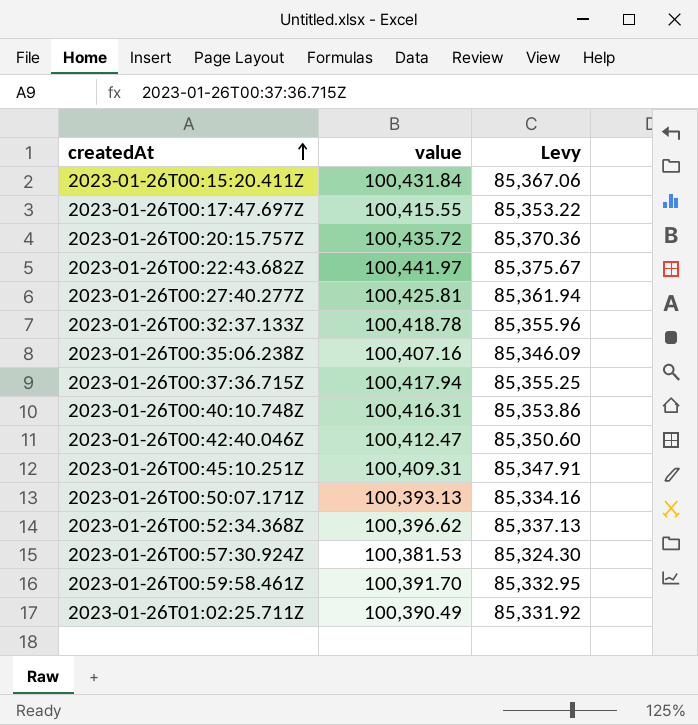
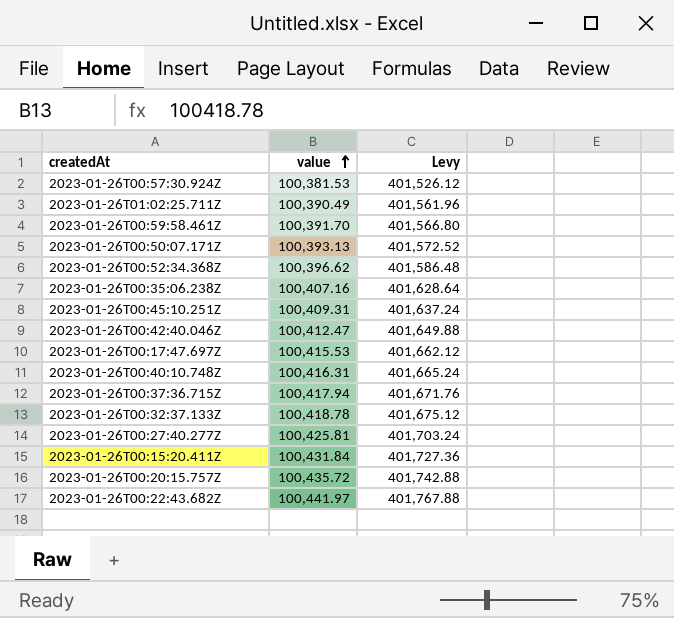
row order: createdAt ascending -> value ascending
column Levy | formula: [value] * 0.85 -> [value] * 4
2023-01-26T00:17:47.697Z | value: 100,415.55 -> 100,415.53

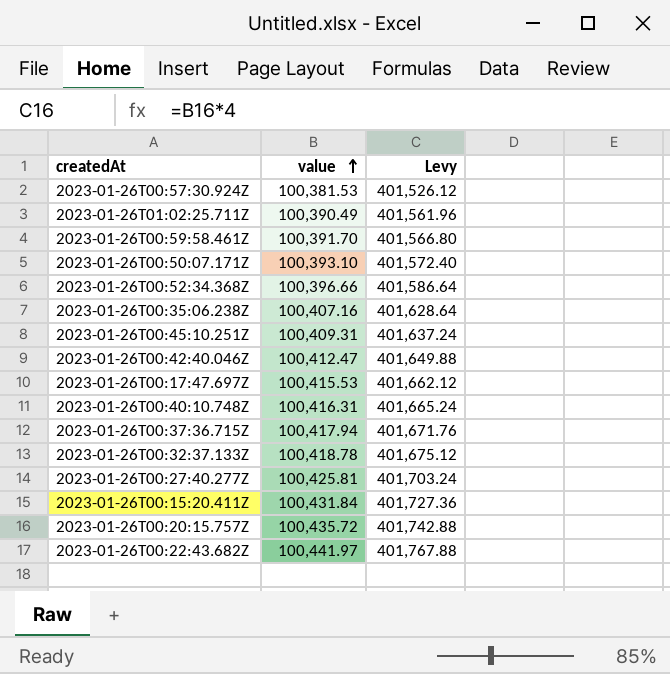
2023-01-26T00:50:07.171Z | value: 100,393.13 -> 100,393.10
2023-01-26T00:50:07.171Z | Levy: 401,572.52 -> 401,572.40
2023-01-26T00:52:34.368Z | value: 100,396.62 -> 100,396.66
2023-01-26T00:52:34.368Z | Levy: 401,586.48 -> 401,586.64

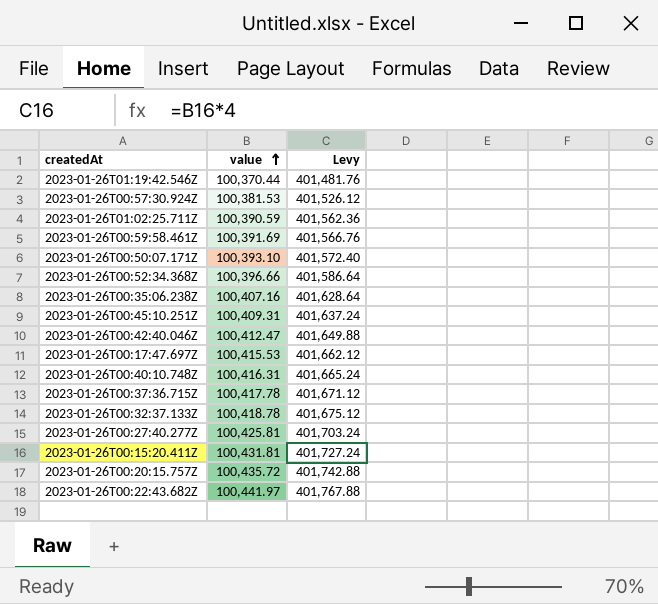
row 2023-01-26T01:19:42.546Z: none -> 100,370.44 | 401,481.76
2023-01-26T01:02:25.711Z | value: 100,390.49 -> 100,390.59
2023-01-26T01:02:25.711Z | Levy: 401,561.96 -> 401,562.36
2023-01-26T00:59:58.461Z | value: 100,391.70 -> 100,391.69
2023-01-26T00:59:58.461Z | Levy: 401,566.80 -> 401,566.76
2023-01-26T00:37:36.715Z | value: 100,417.94 -> 100,417.78
2023-01-26T00:37:36.715Z | Levy: 401,671.76 -> 401,671.12
2023-01-26T00:15:20.411Z | value: 100,431.84 -> 100,431.81
2023-01-26T00:15:20.411Z | Levy: 401,727.36 -> 401,727.24

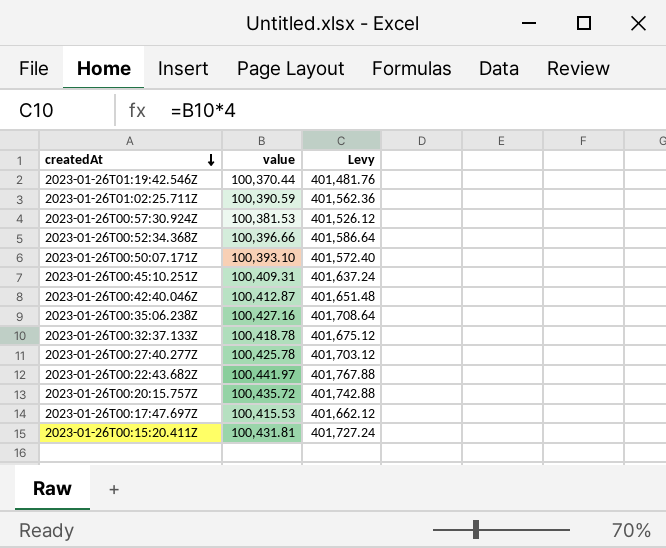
row order: value ascending -> createdAt descending
row 2023-01-26T00:59:58.461Z: 100,391.69 | 401,566.76 -> none
row 2023-01-26T00:40:10.748Z: 100,416.31 | 401,665.24 -> none
row 2023-01-26T00:37:36.715Z: 100,417.78 | 401,671.12 -> none
2023-01-26T00:42:40.046Z | value: 100,412.47 -> 100,412.87
2023-01-26T00:42:40.046Z | Levy: 401,649.88 -> 401,651.48
2023-01-26T00:35:06.238Z | value: 100,407.16 -> 100,427.16
2023-01-26T00:35:06.238Z | Levy: 401,628.64 -> 401,708.64
2023-01-26T00:27:40.277Z | value: 100,425.81 -> 100,425.78
2023-01-26T00:27:40.277Z | Levy: 401,703.24 -> 401,703.12

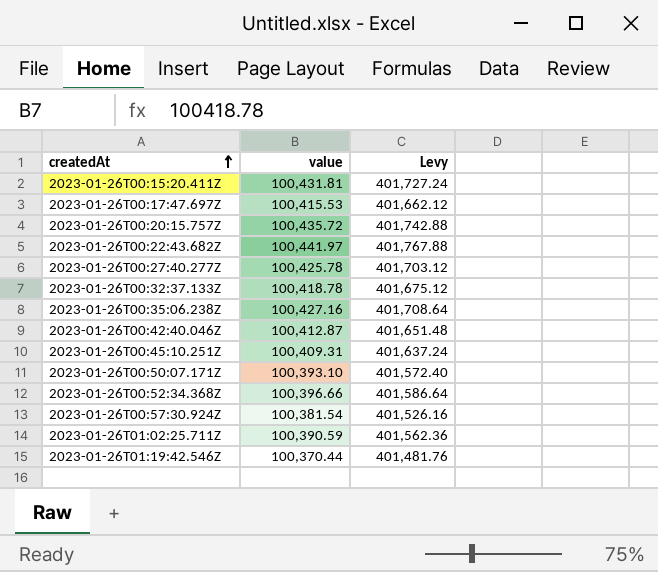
row order: createdAt descending -> createdAt ascending
2023-01-26T00:57:30.924Z | value: 100,381.53 -> 100,381.54
2023-01-26T00:57:30.924Z | Levy: 401,526.12 -> 401,526.16

